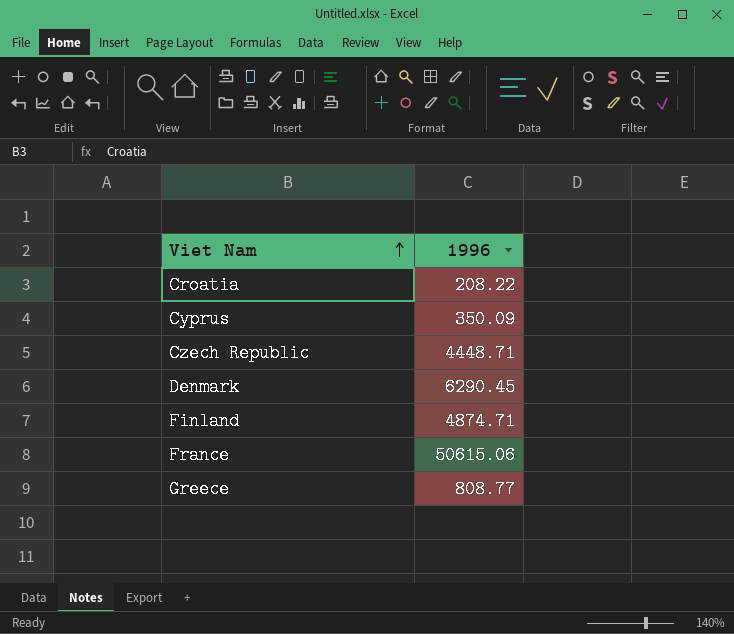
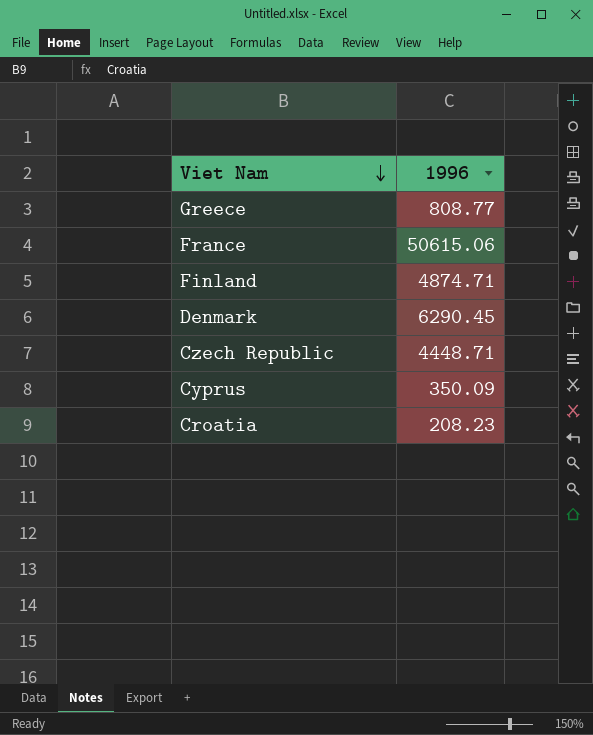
row order: Viet Nam ascending -> Viet Nam descending
Croatia | 1996: 208.22 -> 208.23

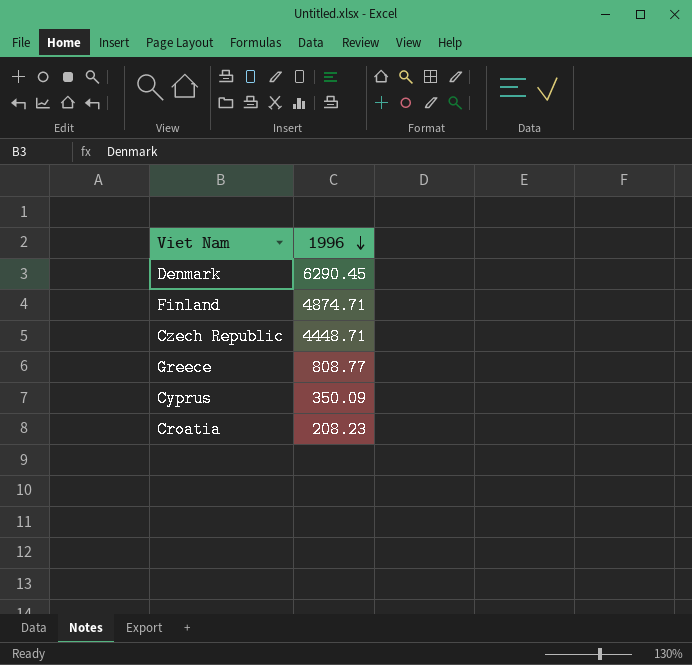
row order: Viet Nam descending -> 1996 descending
row France: 50615.06 -> none

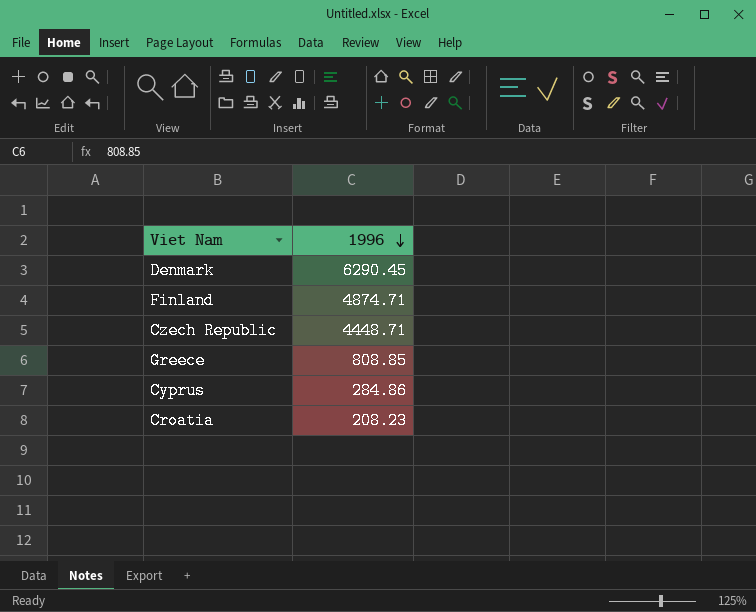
Greece | 1996: 808.77 -> 808.85
Cyprus | 1996: 350.09 -> 284.86

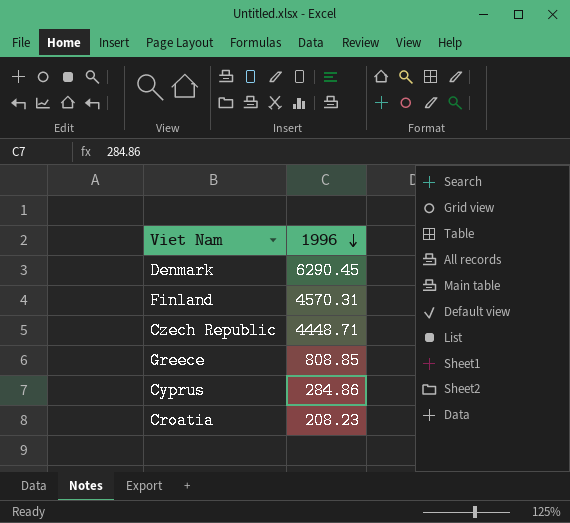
Finland | 1996: 4874.71 -> 4570.31

